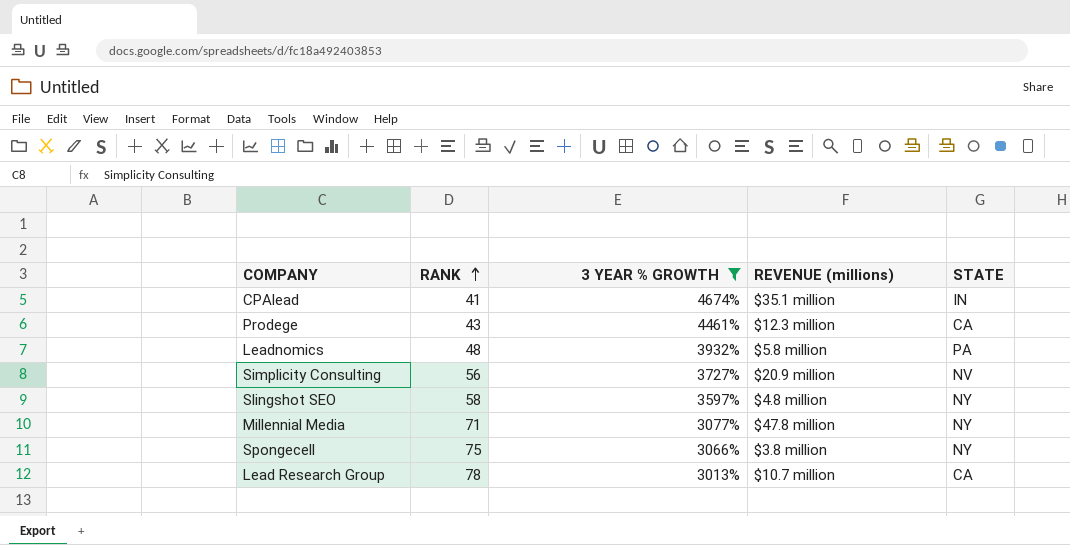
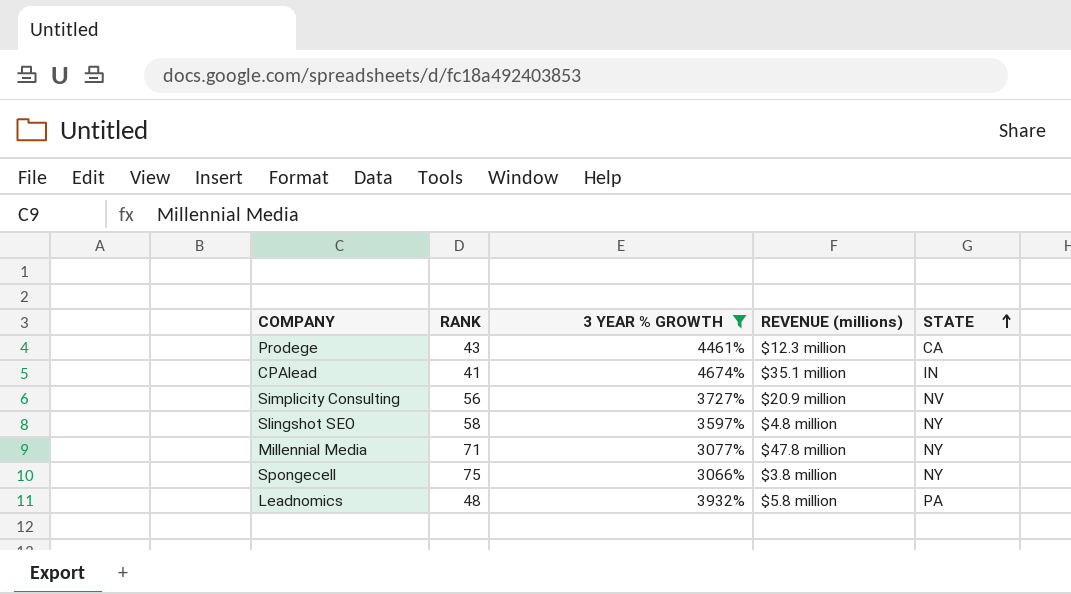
row order: RANK ascending -> STATE ascending
row Lead Research Group: 78 | 3013% | $10.7 million | CA -> none

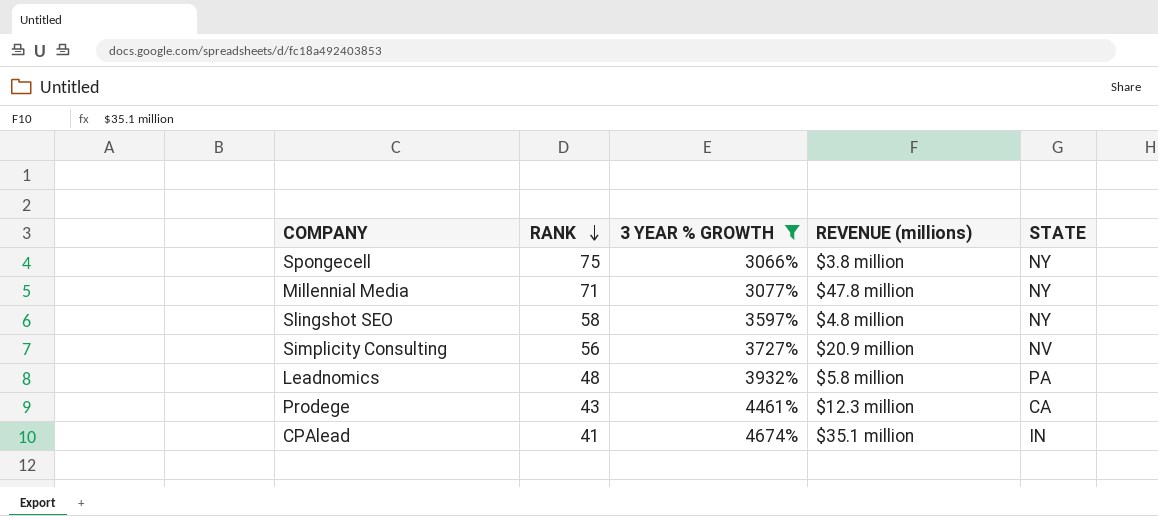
row order: STATE ascending -> RANK descending

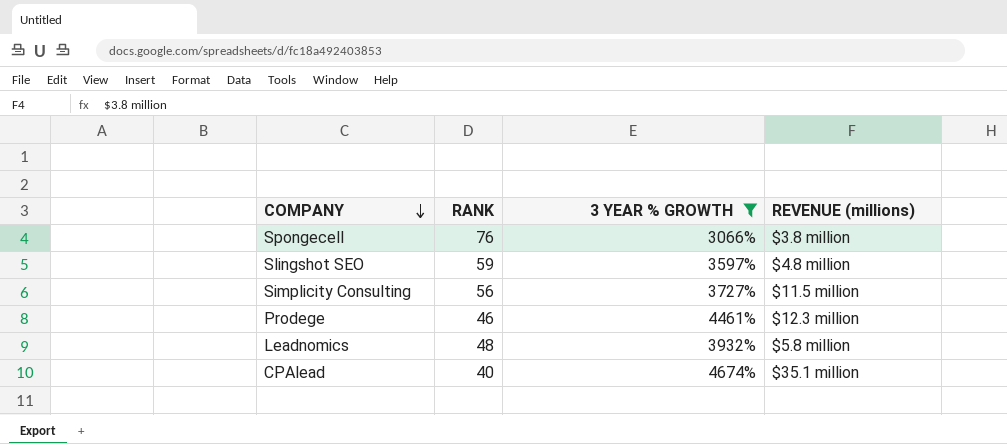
row order: RANK descending -> COMPANY descending
column STATE | position: 5 -> none
row Millennial Media: 71 | 3077% | $47.8 million | NY -> none
Spongecell | RANK: 75 -> 76
Slingshot SEO | RANK: 58 -> 59
Simplicity Consulting | REVENUE (millions): $20.9 million -> $11.5 million
Prodege | RANK: 43 -> 46
CPAlead | RANK: 41 -> 40

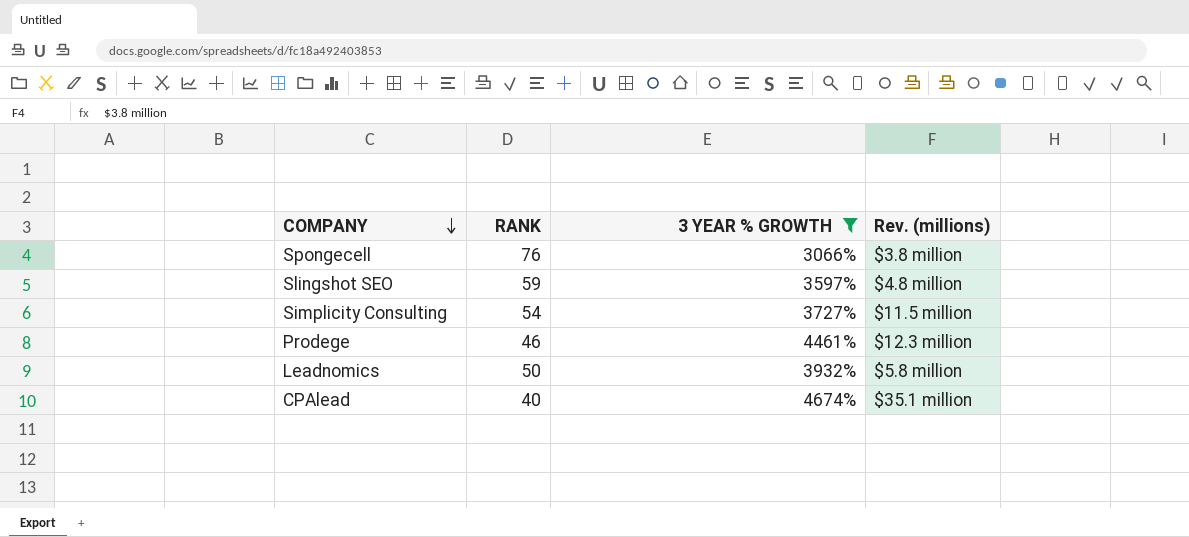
column name: REVENUE (millions) -> Rev. (millions)
Simplicity Consulting | RANK: 56 -> 54
Leadnomics | RANK: 48 -> 50

